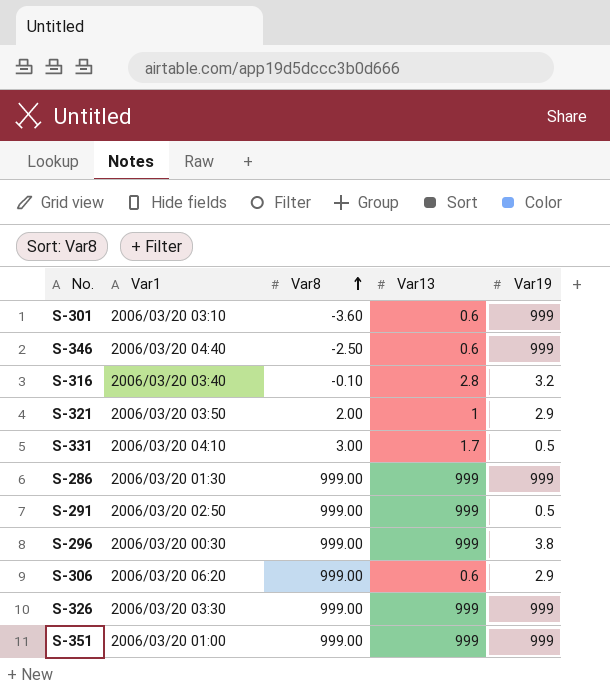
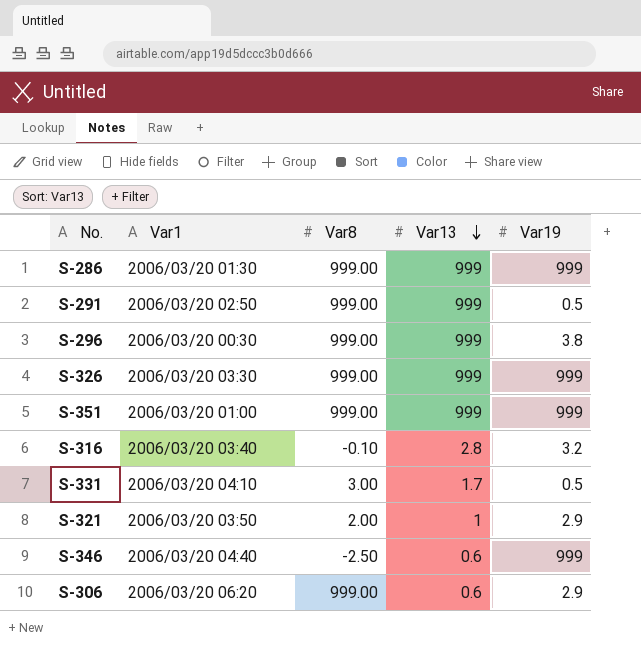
row order: Var8 ascending -> Var13 descending
row S-301: 2006/03/20 03:10 | -3.60 | 0.6 | 999 -> none

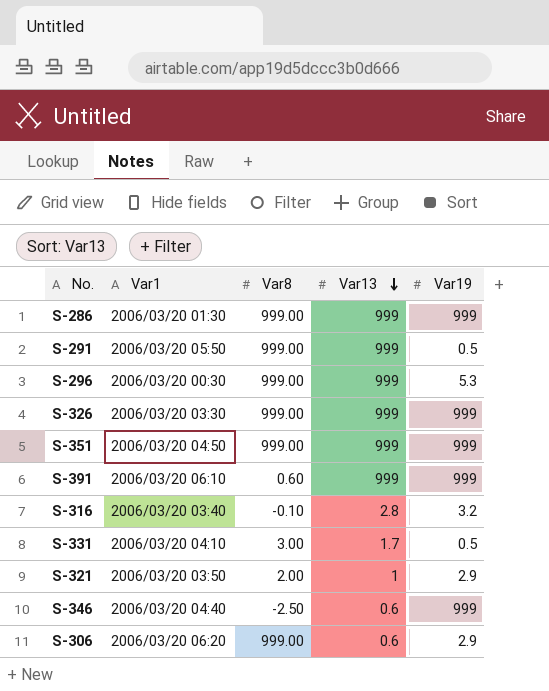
S-291 | Var1: 2006/03/20 02:50 -> 2006/03/20 05:50
S-296 | Var19: 3.8 -> 5.3
S-351 | Var1: 2006/03/20 01:00 -> 2006/03/20 04:50
row S-391: none -> 2006/03/20 06:10 | 0.60 | 999 | 999

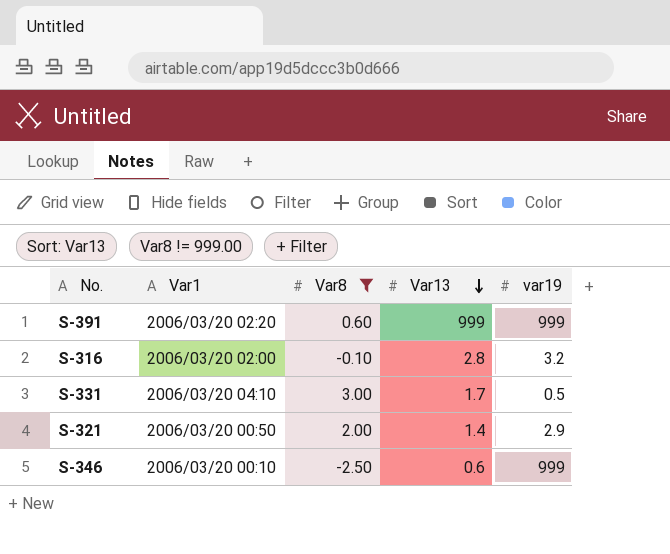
filter: none -> Var8 != 999.00
column name: Var19 -> var19
S-391 | Var1: 2006/03/20 06:10 -> 2006/03/20 02:20
S-316 | Var1: 2006/03/20 03:40 -> 2006/03/20 02:00
S-321 | Var1: 2006/03/20 03:50 -> 2006/03/20 00:50
S-321 | Var13: 1 -> 1.4
S-346 | Var1: 2006/03/20 04:40 -> 2006/03/20 00:10

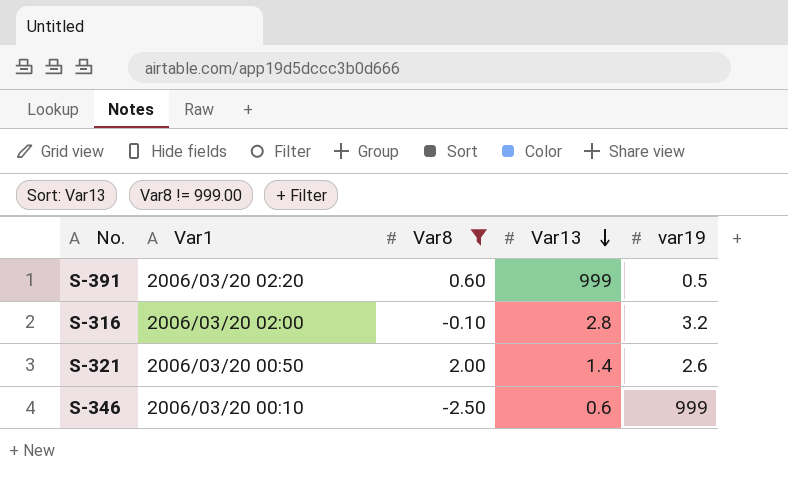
row S-331: 2006/03/20 04:10 | 3.00 | 1.7 | 0.5 -> none
S-391 | var19: 999 -> 0.5
S-321 | var19: 2.9 -> 2.6

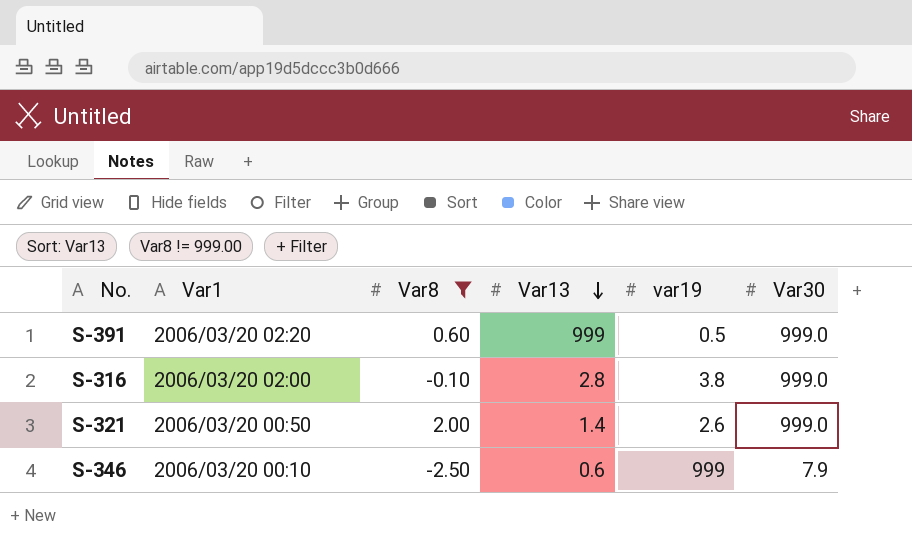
column Var30 | position: none -> 6
S-316 | var19: 3.2 -> 3.8

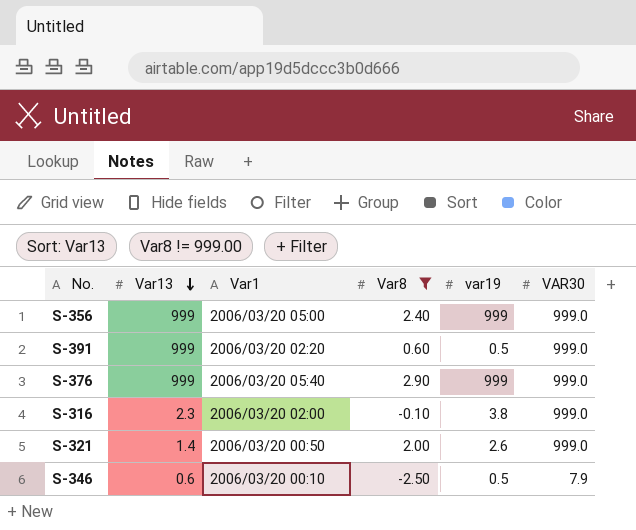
column Var13 | position: 4 -> 2
column name: Var30 -> VAR30
row S-356: none -> 999 | 2006/03/20 05:00 | 2.40 | 999 | 999.0
row S-376: none -> 999 | 2006/03/20 05:40 | 2.90 | 999 | 999.0
S-316 | Var13: 2.8 -> 2.3
S-346 | var19: 999 -> 0.5

